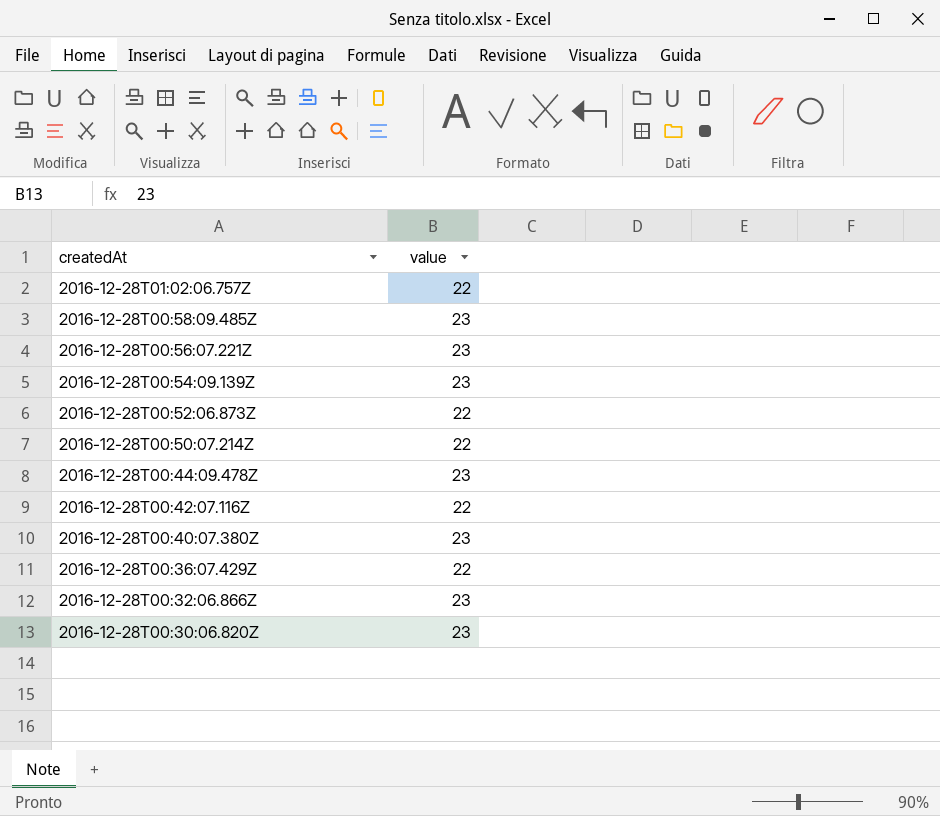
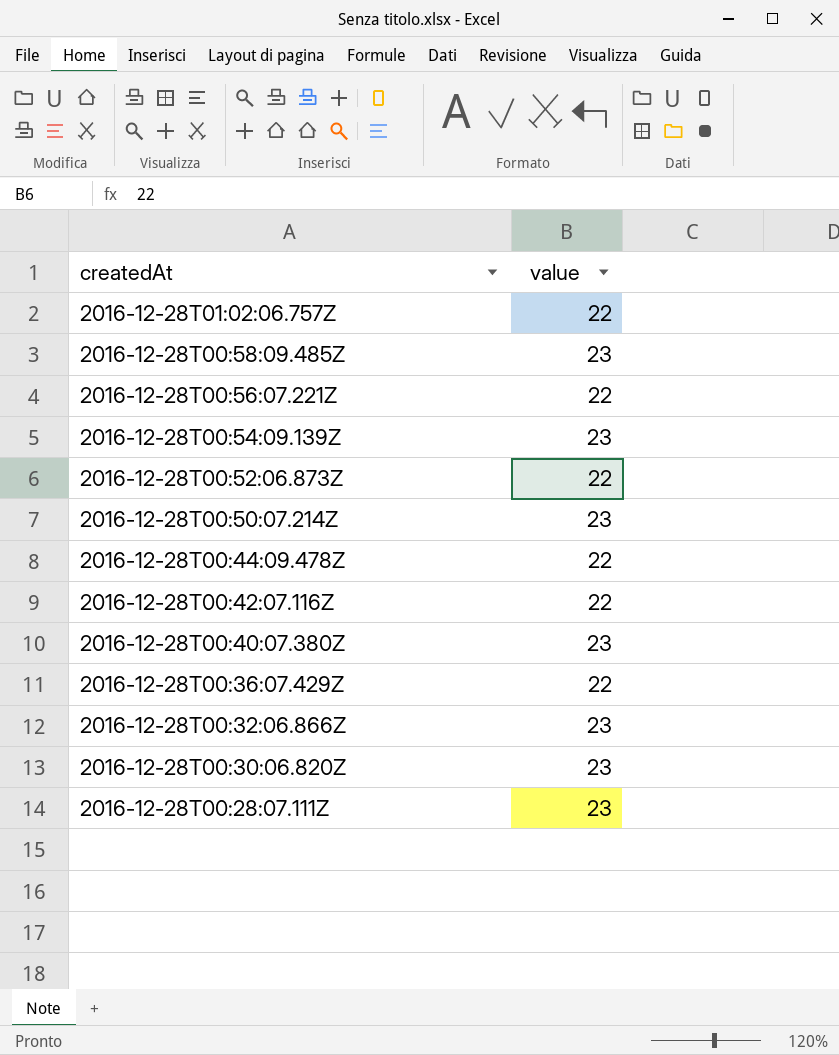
2016-12-28T00:56:07.221Z | value: 23 -> 22
2016-12-28T00:50:07.214Z | value: 22 -> 23
2016-12-28T00:44:09.478Z | value: 23 -> 22
row 2016-12-28T00:28:07.111Z: none -> 23

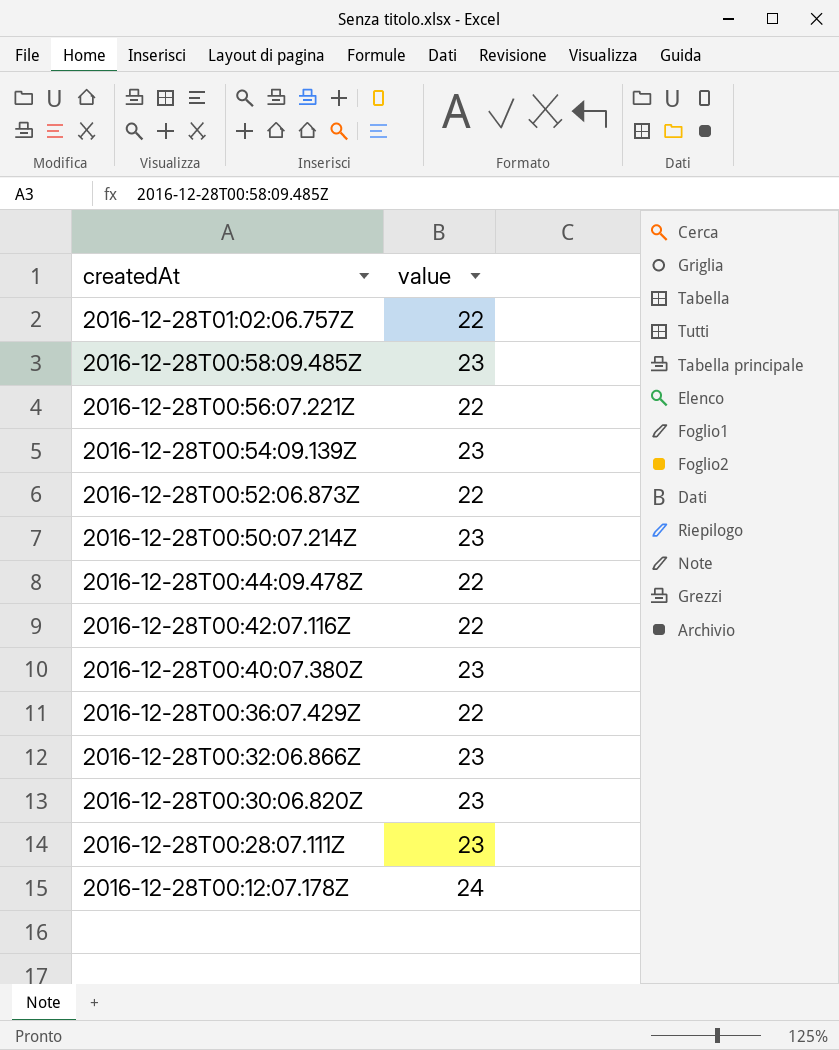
row 2016-12-28T00:12:07.178Z: none -> 24

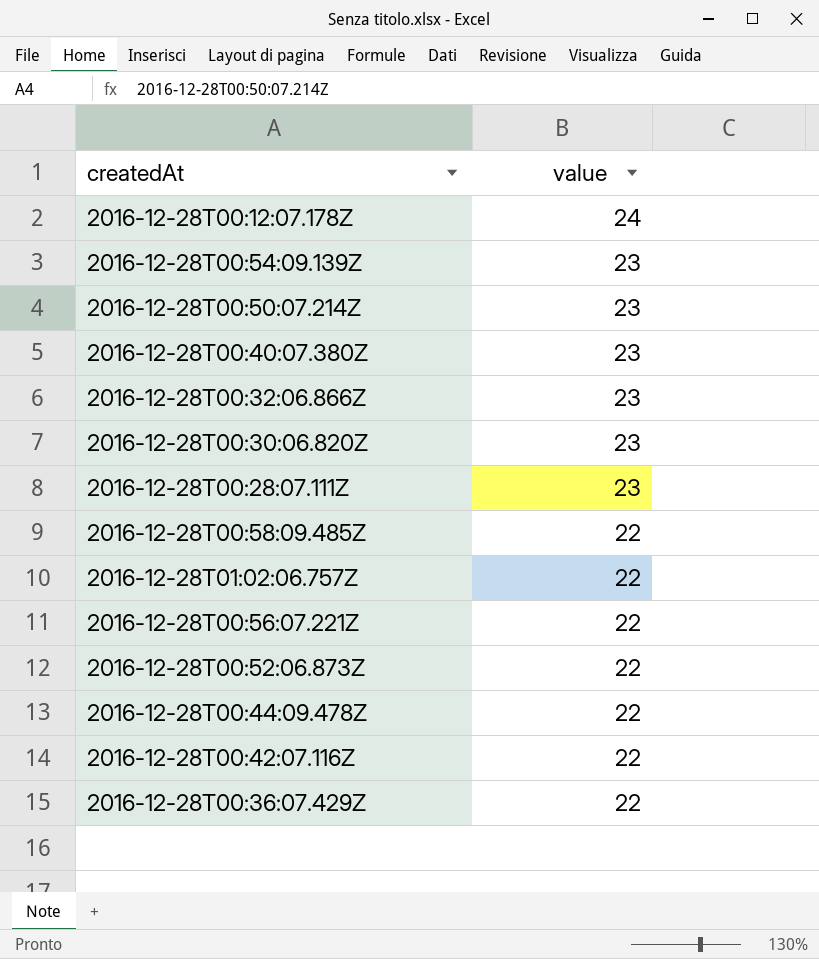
row order: createdAt descending -> value descending
2016-12-28T00:58:09.485Z | value: 23 -> 22

